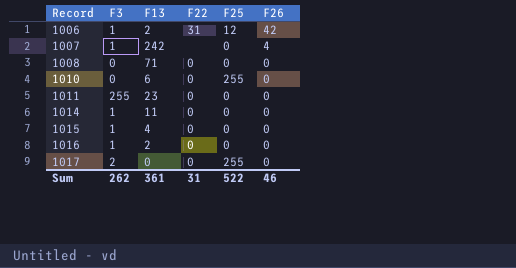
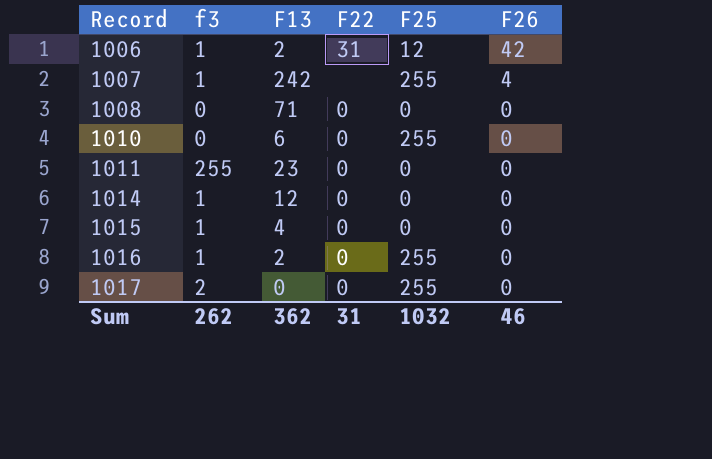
column name: F3 -> f3
1007 | F25: 0 -> 255
1014 | F13: 11 -> 12
1016 | F25: 0 -> 255
Sum | F13: 361 -> 362
Sum | F25: 522 -> 1032

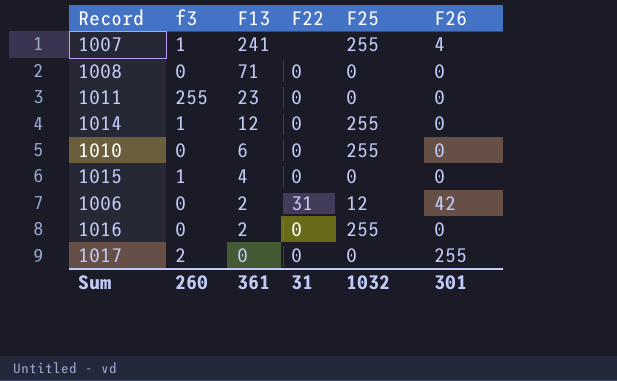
row order: Record ascending -> F13 descending
1007 | F13: 242 -> 241
1014 | F25: 0 -> 255
1006 | f3: 1 -> 0
1016 | f3: 1 -> 0
1017 | F25: 255 -> 0
1017 | F26: 0 -> 255
Sum | f3: 262 -> 260
Sum | F13: 362 -> 361
Sum | F26: 46 -> 301

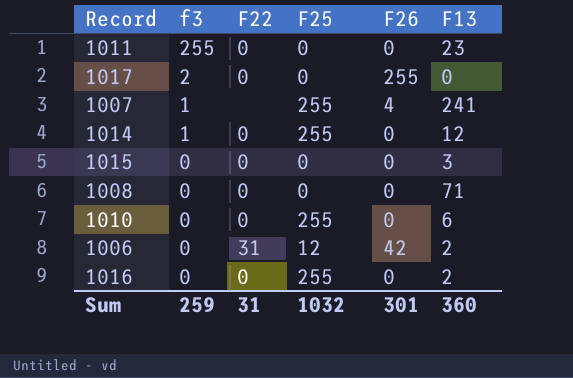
row order: F13 descending -> f3 descending
column F13 | position: 3 -> 6
1015 | f3: 1 -> 0
1015 | F13: 4 -> 3
Sum | f3: 260 -> 259
Sum | F13: 361 -> 360

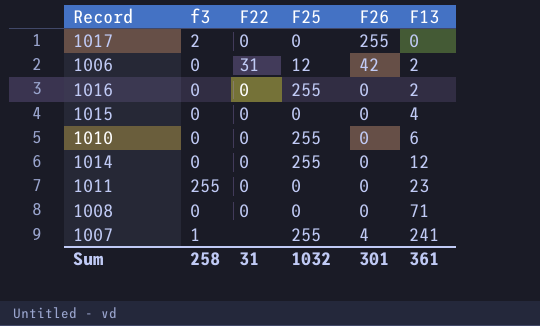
row order: f3 descending -> F13 ascending
1015 | F13: 3 -> 4
1014 | f3: 1 -> 0
Sum | f3: 259 -> 258
Sum | F13: 360 -> 361

